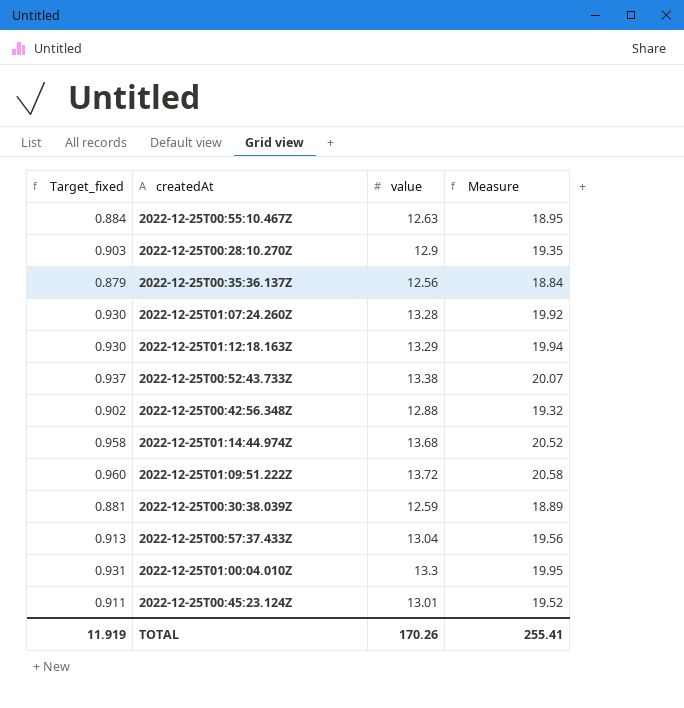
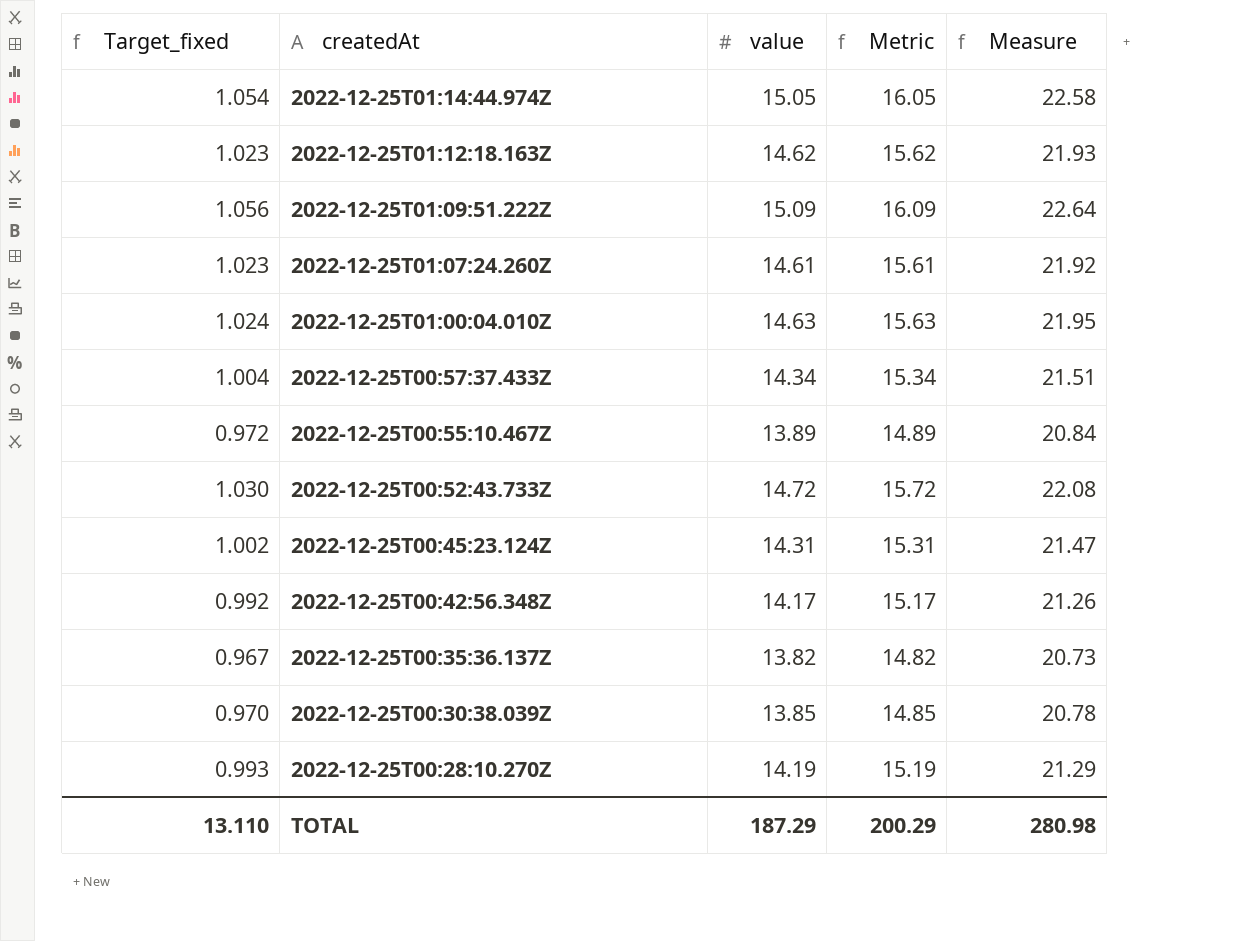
row order: none -> createdAt descending
column Metric | formula: none -> [value] + 1
2022-12-25T01:14:44.974Z | Target_fixed: 0.958 -> 1.054
2022-12-25T01:14:44.974Z | value: 13.68 -> 15.05
2022-12-25T01:14:44.974Z | Measure: 20.52 -> 22.58
2022-12-25T01:12:18.163Z | Target_fixed: 0.930 -> 1.023
2022-12-25T01:12:18.163Z | value: 13.29 -> 14.62
2022-12-25T01:12:18.163Z | Measure: 19.94 -> 21.93
2022-12-25T01:09:51.222Z | Target_fixed: 0.960 -> 1.056
2022-12-25T01:09:51.222Z | value: 13.72 -> 15.09
2022-12-25T01:09:51.222Z | Measure: 20.58 -> 22.64
2022-12-25T01:07:24.260Z | Target_fixed: 0.930 -> 1.023
2022-12-25T01:07:24.260Z | value: 13.28 -> 14.61
2022-12-25T01:07:24.260Z | Measure: 19.92 -> 21.92
2022-12-25T01:00:04.010Z | Target_fixed: 0.931 -> 1.024
2022-12-25T01:00:04.010Z | value: 13.3 -> 14.63
2022-12-25T01:00:04.010Z | Measure: 19.95 -> 21.95
2022-12-25T00:57:37.433Z | Target_fixed: 0.913 -> 1.004
2022-12-25T00:57:37.433Z | value: 13.04 -> 14.34
2022-12-25T00:57:37.433Z | Measure: 19.56 -> 21.51
2022-12-25T00:55:10.467Z | Target_fixed: 0.884 -> 0.972
2022-12-25T00:55:10.467Z | value: 12.63 -> 13.89
2022-12-25T00:55:10.467Z | Measure: 18.95 -> 20.84
2022-12-25T00:52:43.733Z | Target_fixed: 0.937 -> 1.030
2022-12-25T00:52:43.733Z | value: 13.38 -> 14.72
2022-12-25T00:52:43.733Z | Measure: 20.07 -> 22.08
2022-12-25T00:45:23.124Z | Target_fixed: 0.911 -> 1.002
2022-12-25T00:45:23.124Z | value: 13.01 -> 14.31
2022-12-25T00:45:23.124Z | Measure: 19.52 -> 21.47
2022-12-25T00:42:56.348Z | Target_fixed: 0.902 -> 0.992
2022-12-25T00:42:56.348Z | value: 12.88 -> 14.17
2022-12-25T00:42:56.348Z | Measure: 19.32 -> 21.26
2022-12-25T00:35:36.137Z | Target_fixed: 0.879 -> 0.967
2022-12-25T00:35:36.137Z | value: 12.56 -> 13.82
2022-12-25T00:35:36.137Z | Measure: 18.84 -> 20.73
2022-12-25T00:30:38.039Z | Target_fixed: 0.881 -> 0.970
2022-12-25T00:30:38.039Z | value: 12.59 -> 13.85
2022-12-25T00:30:38.039Z | Measure: 18.89 -> 20.78
2022-12-25T00:28:10.270Z | Target_fixed: 0.903 -> 0.993
2022-12-25T00:28:10.270Z | value: 12.9 -> 14.19
2022-12-25T00:28:10.270Z | Measure: 19.35 -> 21.29
TOTAL | Target_fixed: 11.919 -> 13.110
TOTAL | value: 170.26 -> 187.29
TOTAL | Measure: 255.41 -> 280.98

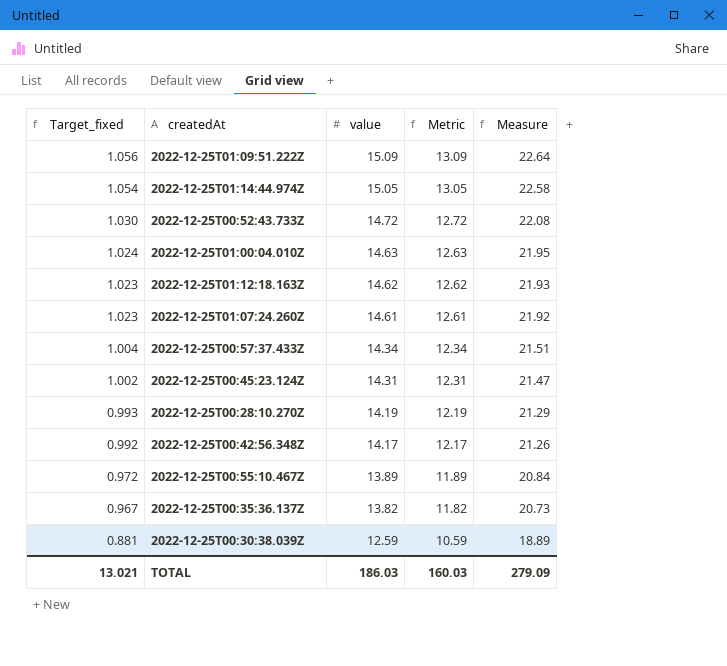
row order: createdAt descending -> Target_fixed descending
column Metric | formula: [value] + 1 -> [value] - 2
2022-12-25T00:30:38.039Z | Target_fixed: 0.970 -> 0.881
2022-12-25T00:30:38.039Z | value: 13.85 -> 12.59
2022-12-25T00:30:38.039Z | Measure: 20.78 -> 18.89
TOTAL | Target_fixed: 13.110 -> 13.021
TOTAL | value: 187.29 -> 186.03
TOTAL | Metric: 200.29 -> 160.03
TOTAL | Measure: 280.98 -> 279.09

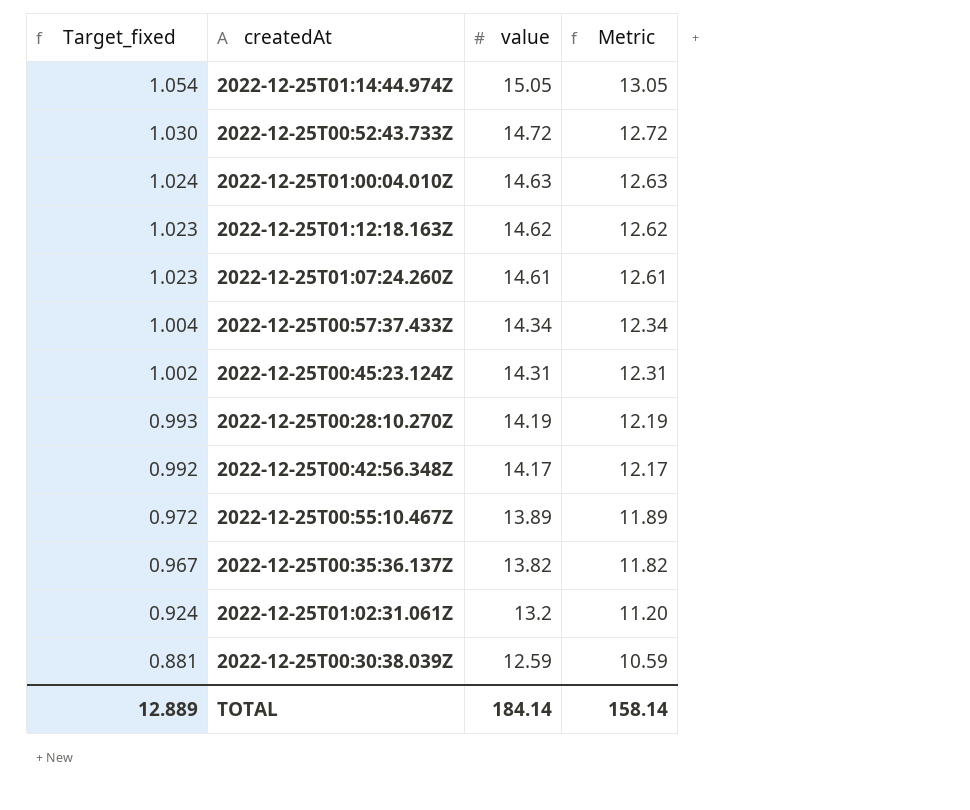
column Measure | formula: [value] * 1.5 -> none
row 2022-12-25T01:09:51.222Z: 1.056 | 15.09 | 13.09 | 22.64 -> none
row 2022-12-25T01:02:31.061Z: none -> 0.924 | 13.2 | 11.20
TOTAL | Target_fixed: 13.021 -> 12.889
TOTAL | value: 186.03 -> 184.14
TOTAL | Metric: 160.03 -> 158.14

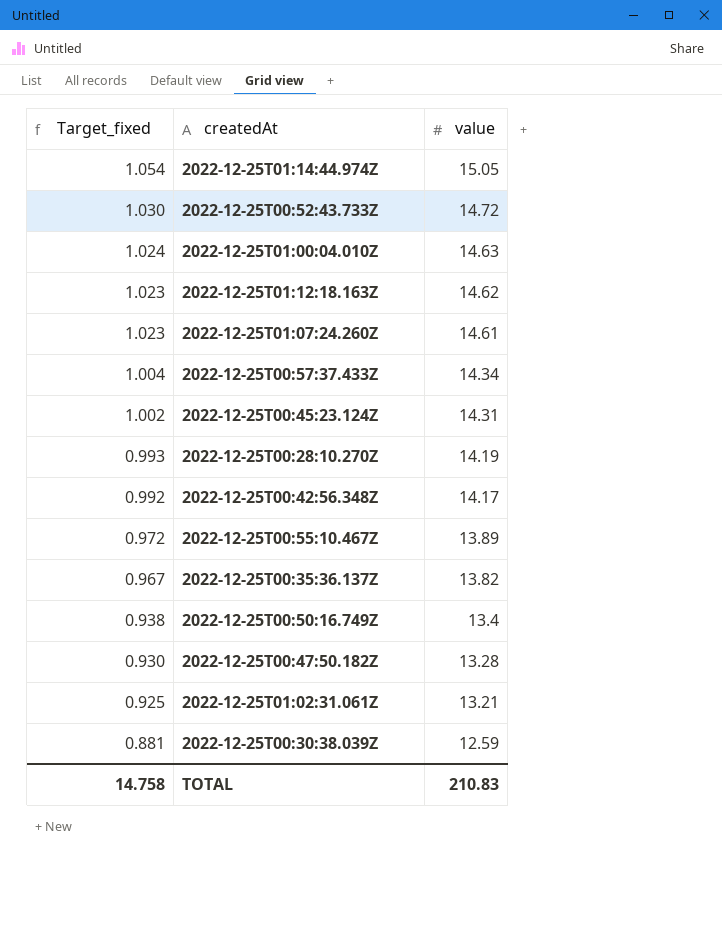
column Metric | formula: [value] - 2 -> none
row 2022-12-25T00:50:16.749Z: none -> 0.938 | 13.4
row 2022-12-25T00:47:50.182Z: none -> 0.930 | 13.28
2022-12-25T01:02:31.061Z | Target_fixed: 0.924 -> 0.925
2022-12-25T01:02:31.061Z | value: 13.2 -> 13.21
TOTAL | Target_fixed: 12.889 -> 14.758
TOTAL | value: 184.14 -> 210.83

